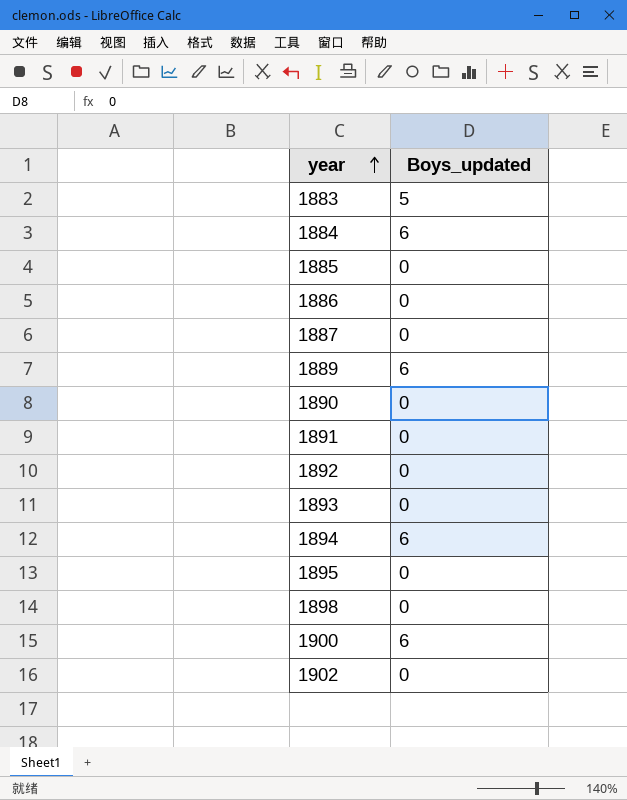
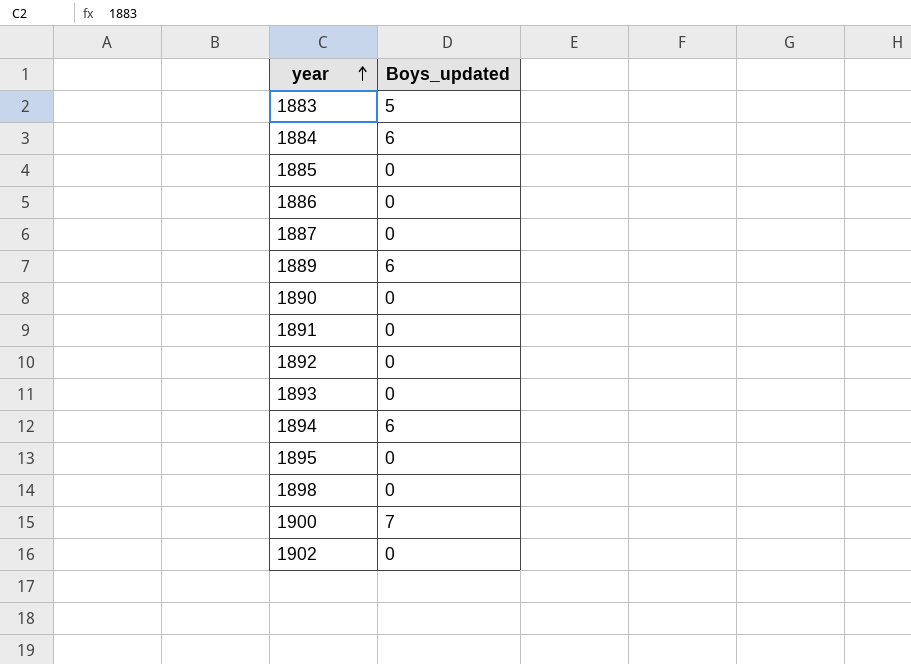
1900 | Boys_updated: 6 -> 7

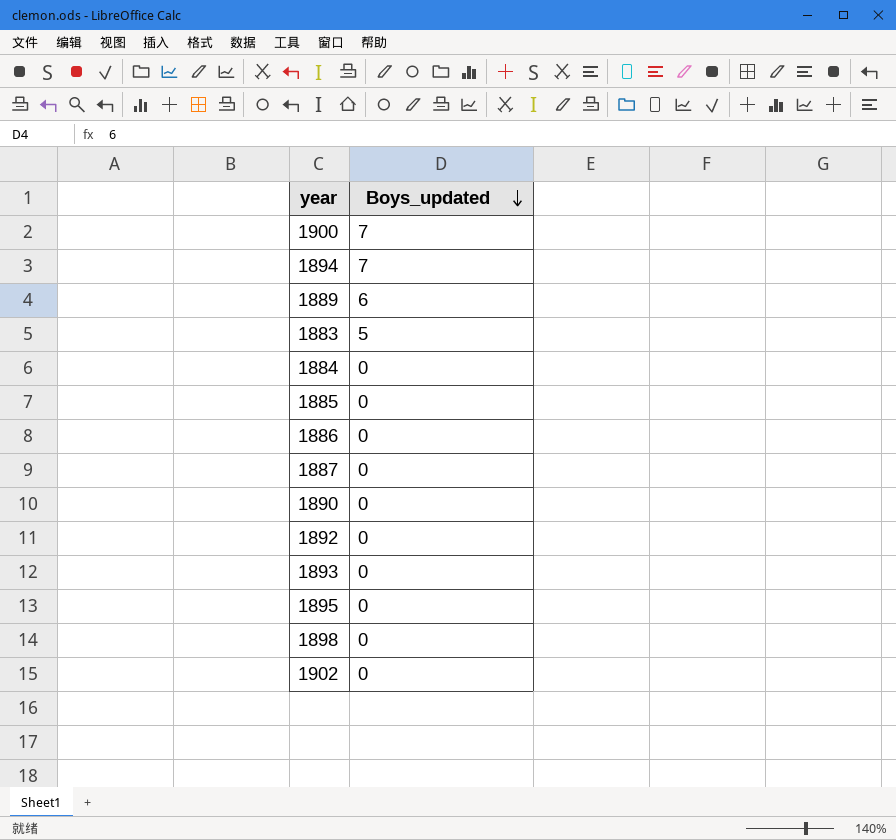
row order: year ascending -> Boys_updated descending
row 1891: 0 -> none
1894 | Boys_updated: 6 -> 7
1884 | Boys_updated: 6 -> 0

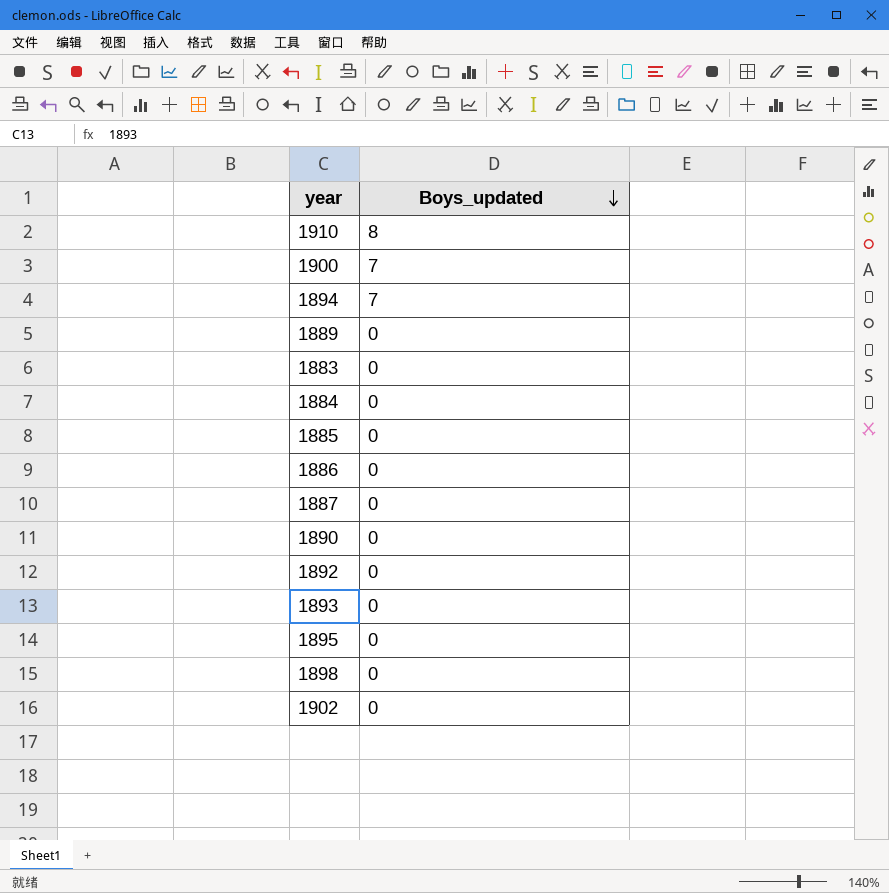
row 1910: none -> 8
1889 | Boys_updated: 6 -> 0
1883 | Boys_updated: 5 -> 0

